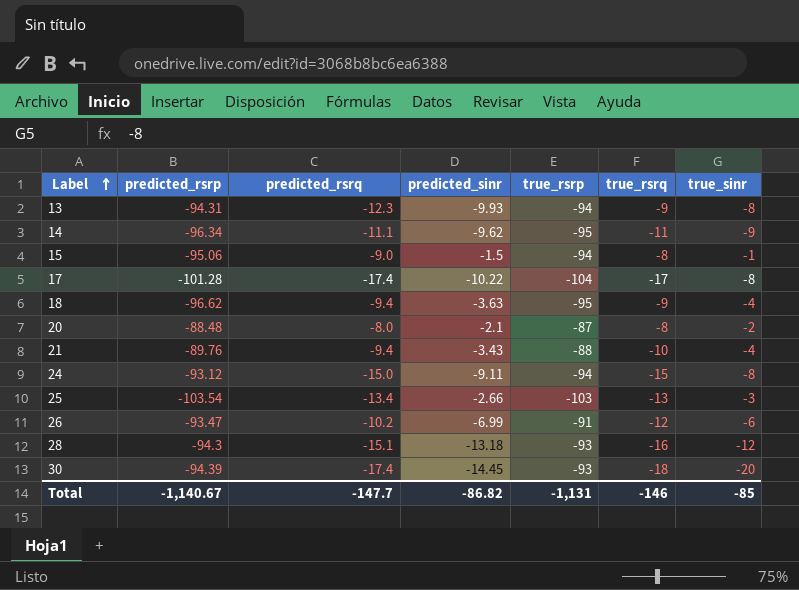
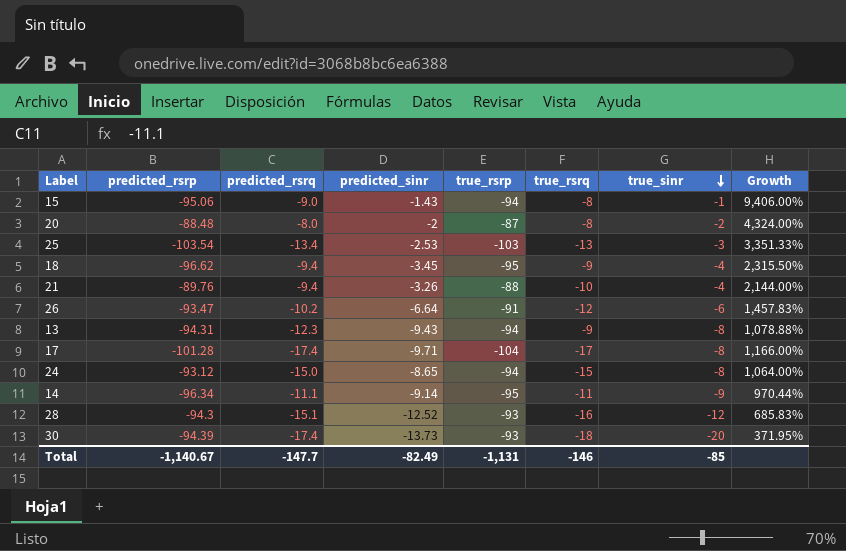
row order: Label ascending -> true_sinr descending
column Growth | formula: none -> ([predicted_rsrp] - [true_sinr]) / [true_sinr]
15 | predicted_sinr: -1.5 -> -1.43
20 | predicted_sinr: -2.1 -> -2
25 | predicted_sinr: -2.66 -> -2.53
18 | predicted_sinr: -3.63 -> -3.45
21 | predicted_sinr: -3.43 -> -3.26
26 | predicted_sinr: -6.99 -> -6.64
13 | predicted_sinr: -9.93 -> -9.43
17 | predicted_sinr: -10.22 -> -9.71
24 | predicted_sinr: -9.11 -> -8.65
14 | predicted_sinr: -9.62 -> -9.14
28 | predicted_sinr: -13.18 -> -12.52
30 | predicted_sinr: -14.45 -> -13.73
Total | predicted_sinr: -86.82 -> -82.49

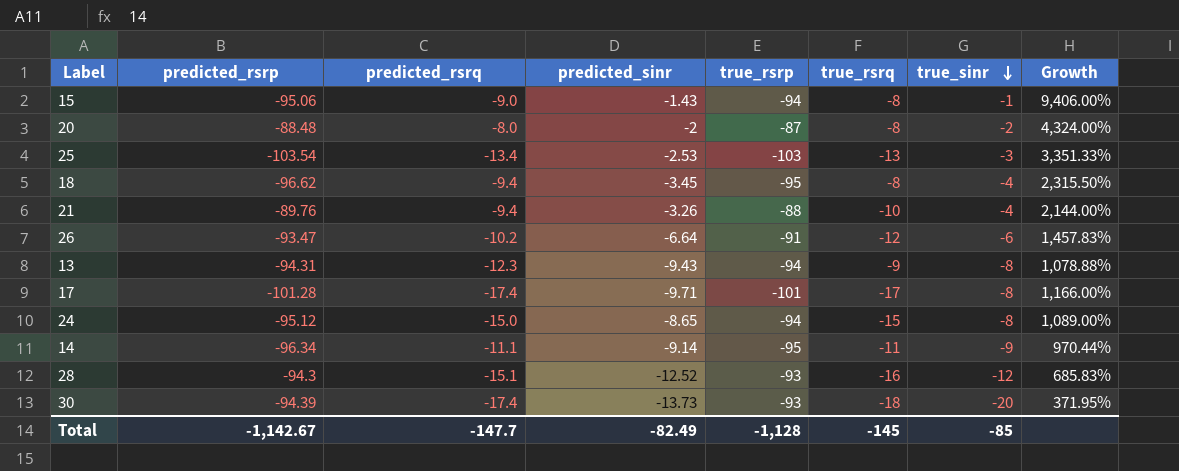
18 | true_rsrq: -9 -> -8
17 | true_rsrp: -104 -> -101
24 | predicted_rsrp: -93.12 -> -95.12
24 | Growth: 1,064.00% -> 1,089.00%
Total | predicted_rsrp: -1,140.67 -> -1,142.67
Total | true_rsrp: -1,131 -> -1,128
Total | true_rsrq: -146 -> -145

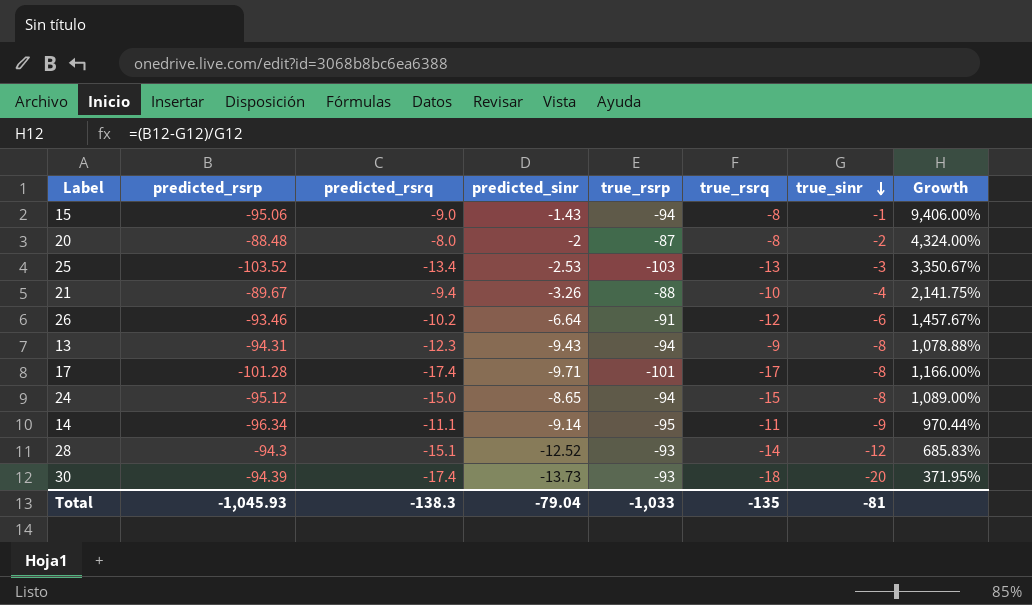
row 18: -96.62 | -9.4 | -3.45 | -95 | -8 | -4 | 2,315.50% -> none
25 | predicted_rsrp: -103.54 -> -103.52
25 | Growth: 3,351.33% -> 3,350.67%
21 | predicted_rsrp: -89.76 -> -89.67
21 | Growth: 2,144.00% -> 2,141.75%
26 | predicted_rsrp: -93.47 -> -93.46
26 | Growth: 1,457.83% -> 1,457.67%
28 | true_rsrq: -16 -> -14
Total | predicted_rsrp: -1,142.67 -> -1,045.93
Total | predicted_rsrq: -147.7 -> -138.3
Total | predicted_sinr: -82.49 -> -79.04
Total | true_rsrp: -1,128 -> -1,033
Total | true_rsrq: -145 -> -135
Total | true_sinr: -85 -> -81

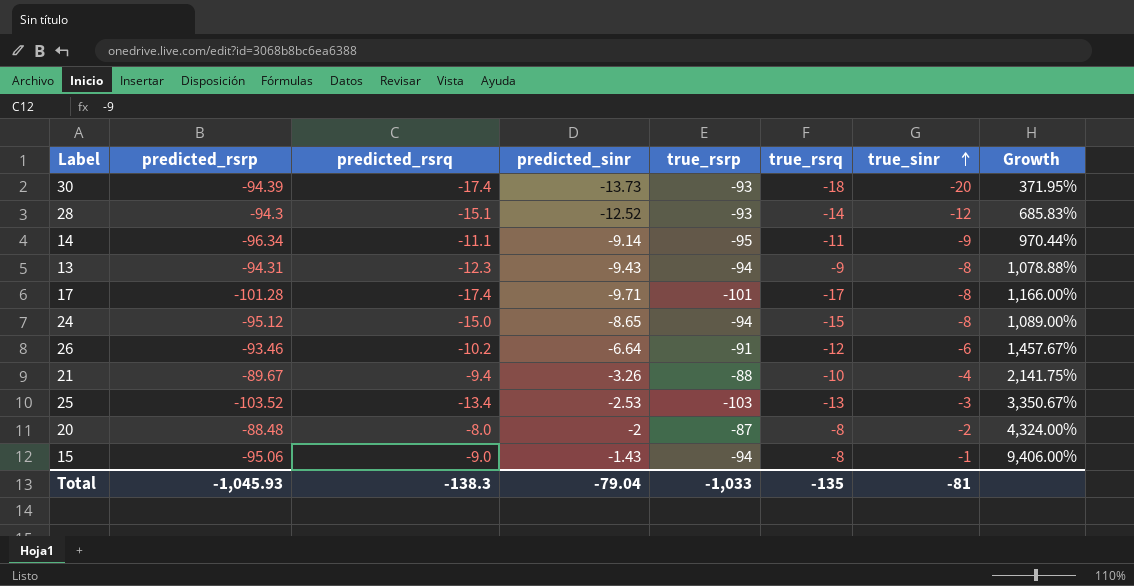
row order: true_sinr descending -> true_sinr ascending

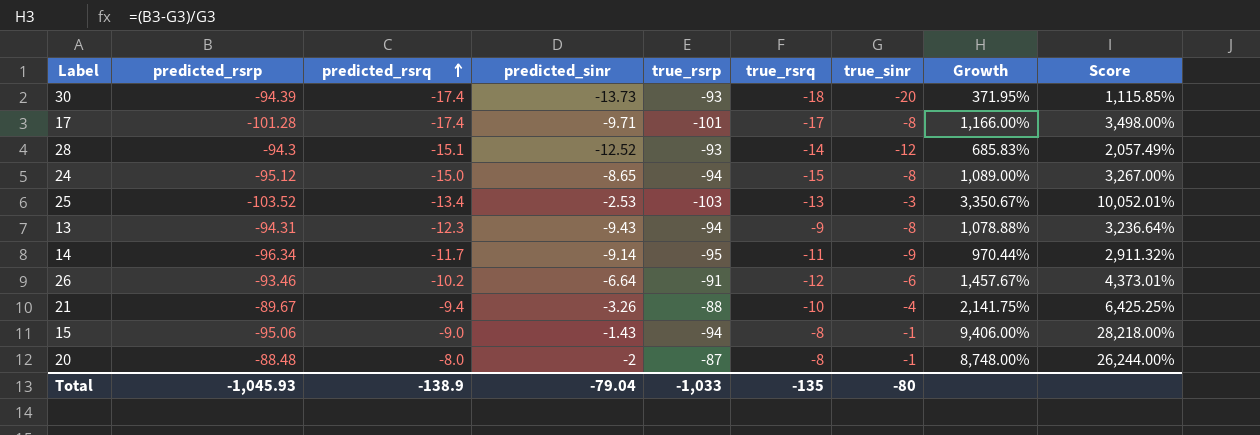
row order: true_sinr ascending -> predicted_rsrq ascending
column Score | formula: none -> [Growth] * 3
14 | predicted_rsrq: -11.1 -> -11.7
20 | true_sinr: -2 -> -1
20 | Growth: 4,324.00% -> 8,748.00%
Total | predicted_rsrq: -138.3 -> -138.9
Total | true_sinr: -81 -> -80

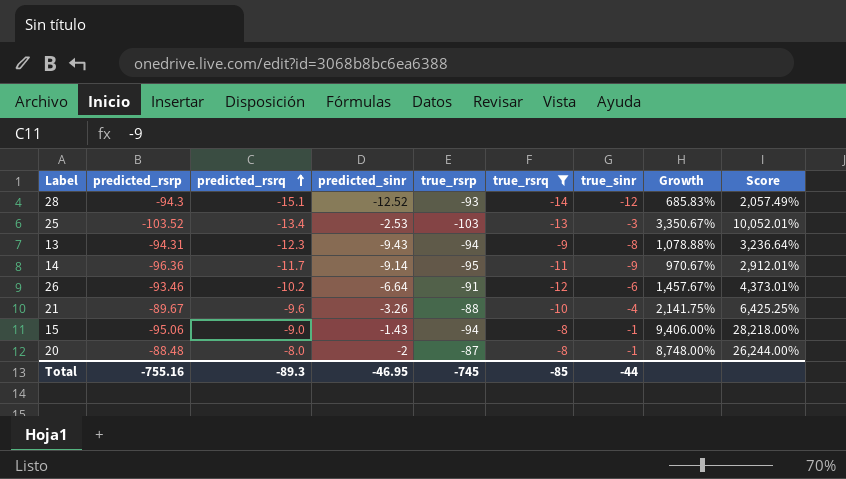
filter: none -> true_rsrq >= -14
14 | predicted_rsrp: -96.34 -> -96.36
14 | Growth: 970.44% -> 970.67%
14 | Score: 2,911.32% -> 2,912.01%
21 | predicted_rsrq: -9.4 -> -9.6
Total | predicted_rsrp: -1,045.93 -> -755.16
Total | predicted_rsrq: -138.9 -> -89.3
Total | predicted_sinr: -79.04 -> -46.95
Total | true_rsrp: -1,033 -> -745
Total | true_rsrq: -135 -> -85
Total | true_sinr: -80 -> -44

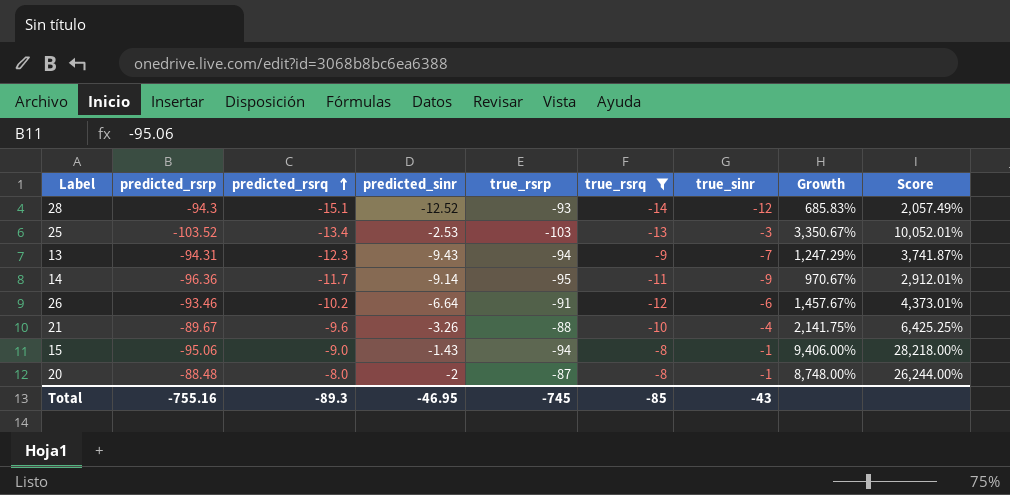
13 | true_sinr: -8 -> -7
13 | Growth: 1,078.88% -> 1,247.29%
13 | Score: 3,236.64% -> 3,741.87%
Total | true_sinr: -44 -> -43

